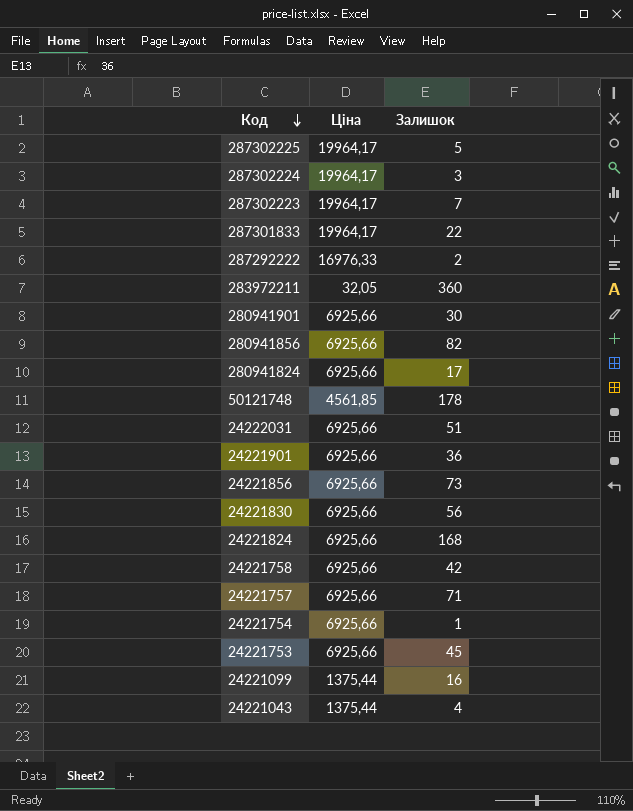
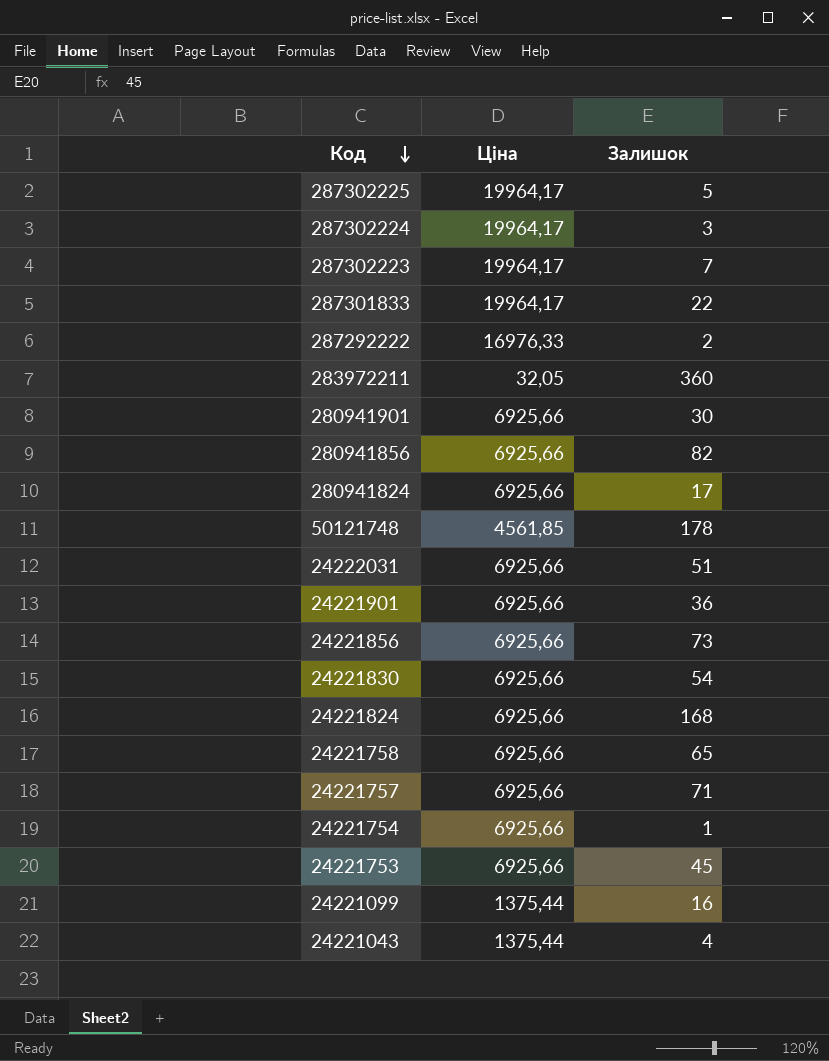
24221830 | Залишок: 56 -> 54
24221758 | Залишок: 42 -> 65

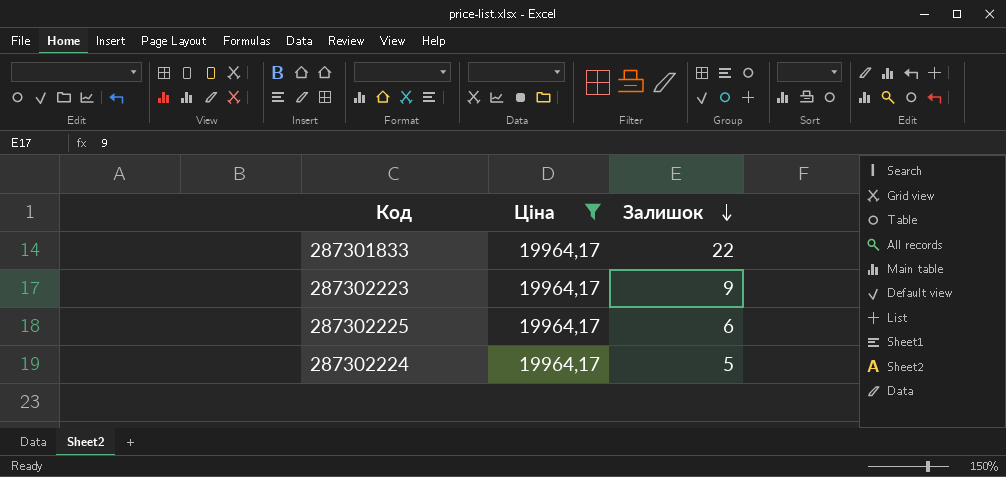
filter: none -> Ціна = 19964,17
row order: Код descending -> Залишок descending
287302223 | Залишок: 7 -> 9
287302225 | Залишок: 5 -> 6
287302224 | Залишок: 3 -> 5

